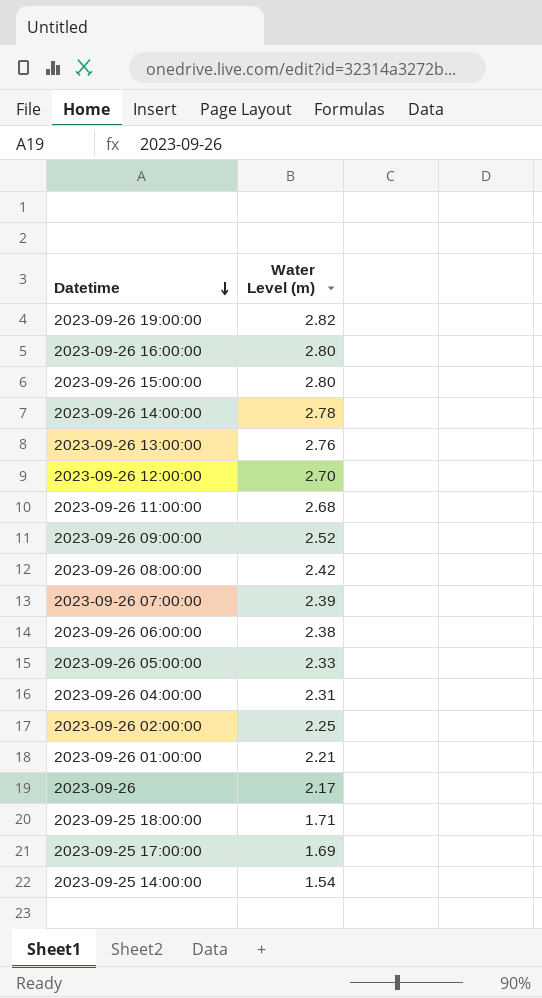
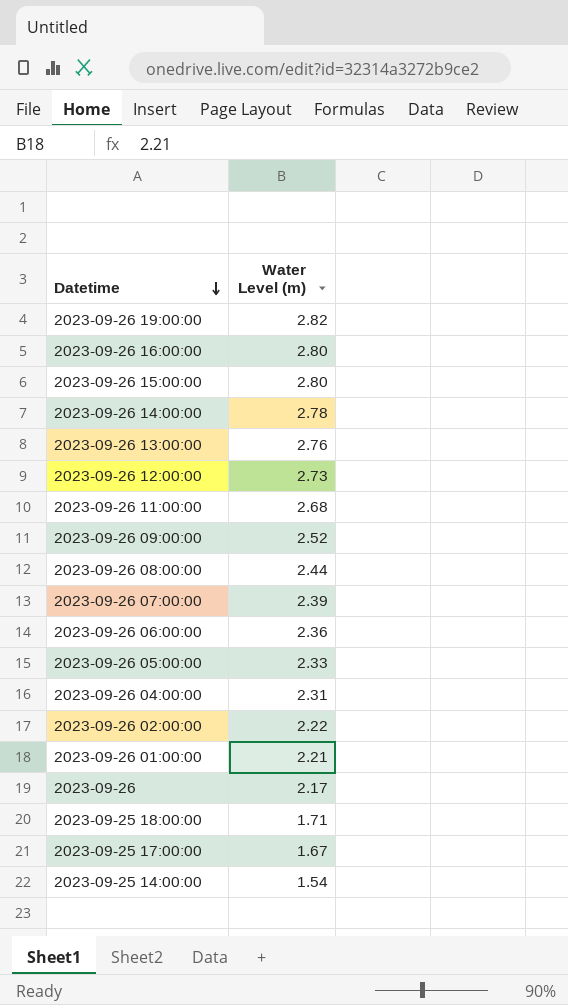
2023-09-26 12:00:00 | Water Level (m): 2.70 -> 2.73
2023-09-26 08:00:00 | Water Level (m): 2.42 -> 2.44
2023-09-26 06:00:00 | Water Level (m): 2.38 -> 2.36
2023-09-26 02:00:00 | Water Level (m): 2.25 -> 2.22
2023-09-25 17:00:00 | Water Level (m): 1.69 -> 1.67

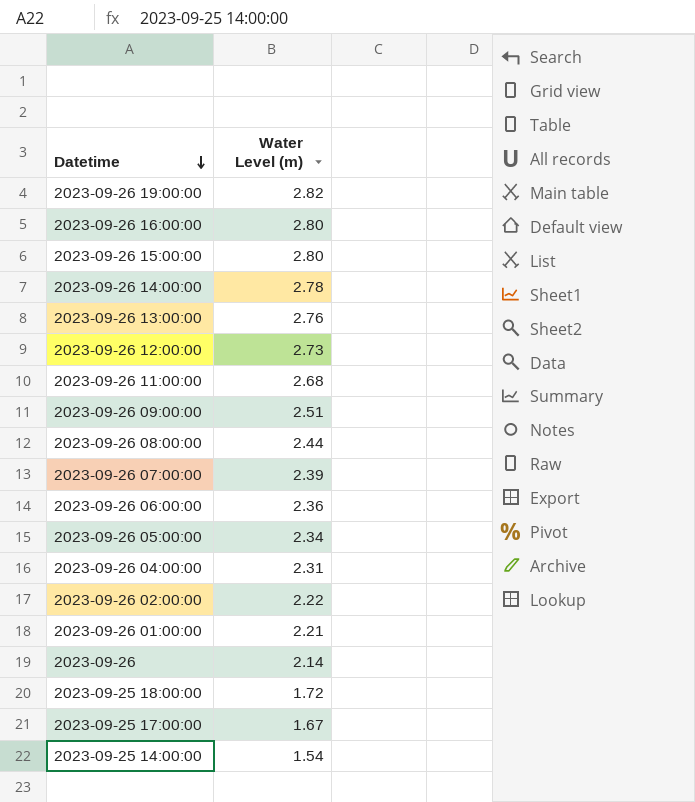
2023-09-26 09:00:00 | Water Level (m): 2.52 -> 2.51
2023-09-26 05:00:00 | Water Level (m): 2.33 -> 2.34
2023-09-26 | Water Level (m): 2.17 -> 2.14
2023-09-25 18:00:00 | Water Level (m): 1.71 -> 1.72

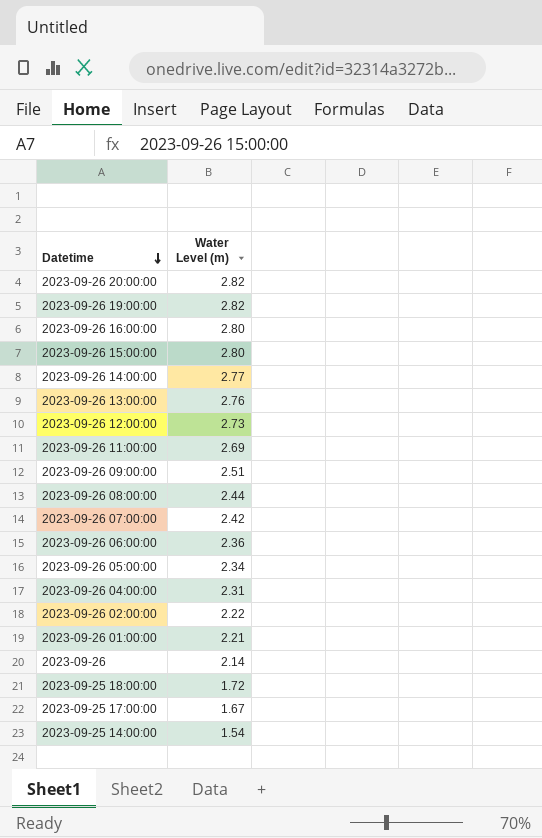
row 2023-09-26 20:00:00: none -> 2.82
2023-09-26 14:00:00 | Water Level (m): 2.78 -> 2.77
2023-09-26 11:00:00 | Water Level (m): 2.68 -> 2.69
2023-09-26 07:00:00 | Water Level (m): 2.39 -> 2.42

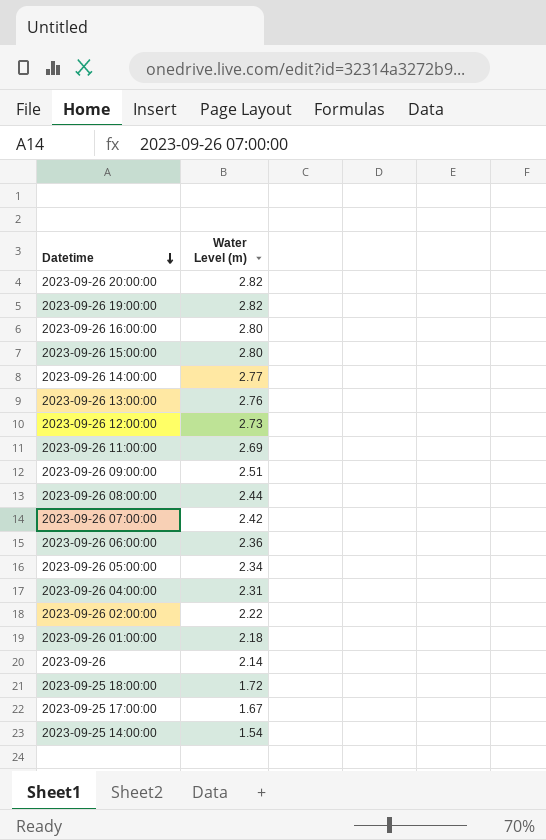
2023-09-26 01:00:00 | Water Level (m): 2.21 -> 2.18

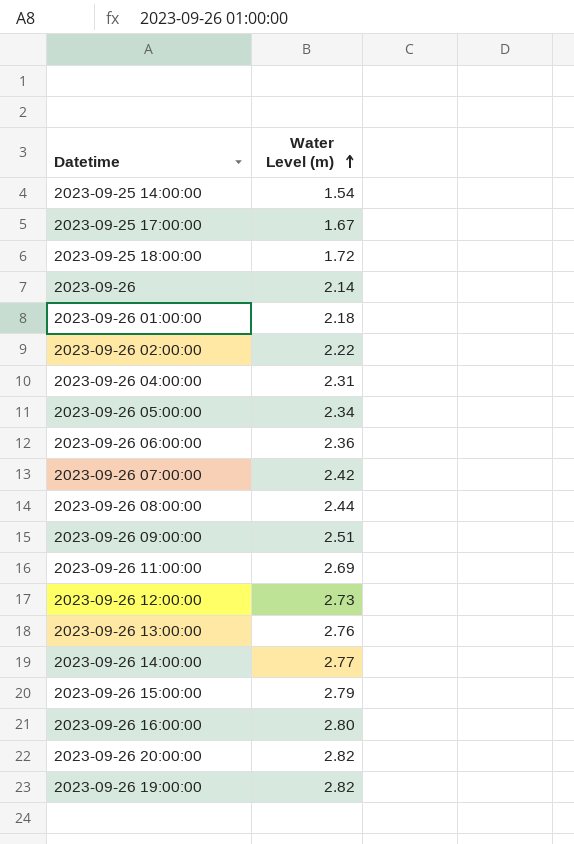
row order: Datetime descending -> Water Level (m) ascending
2023-09-26 15:00:00 | Water Level (m): 2.80 -> 2.79

